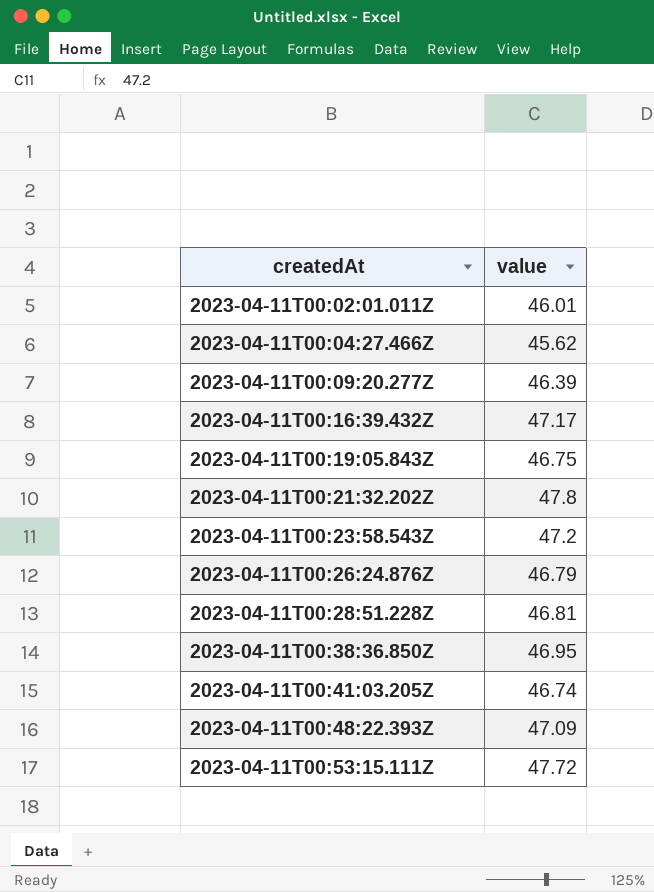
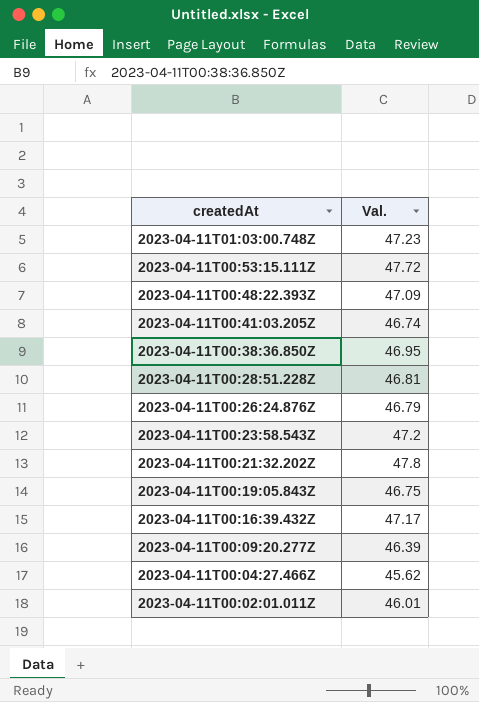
row order: createdAt ascending -> createdAt descending
column name: value -> Val.
row 2023-04-11T01:03:00.748Z: none -> 47.23

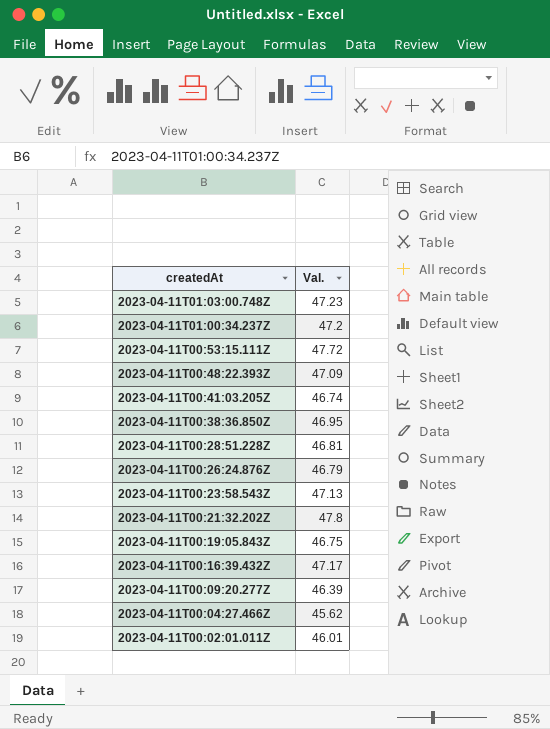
row 2023-04-11T01:00:34.237Z: none -> 47.2
2023-04-11T00:23:58.543Z | Val.: 47.2 -> 47.13

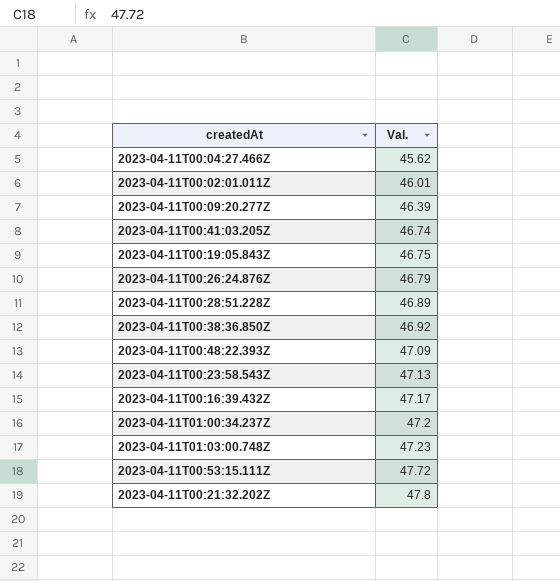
row order: createdAt descending -> Val. ascending
2023-04-11T00:28:51.228Z | Val.: 46.81 -> 46.89
2023-04-11T00:38:36.850Z | Val.: 46.95 -> 46.92

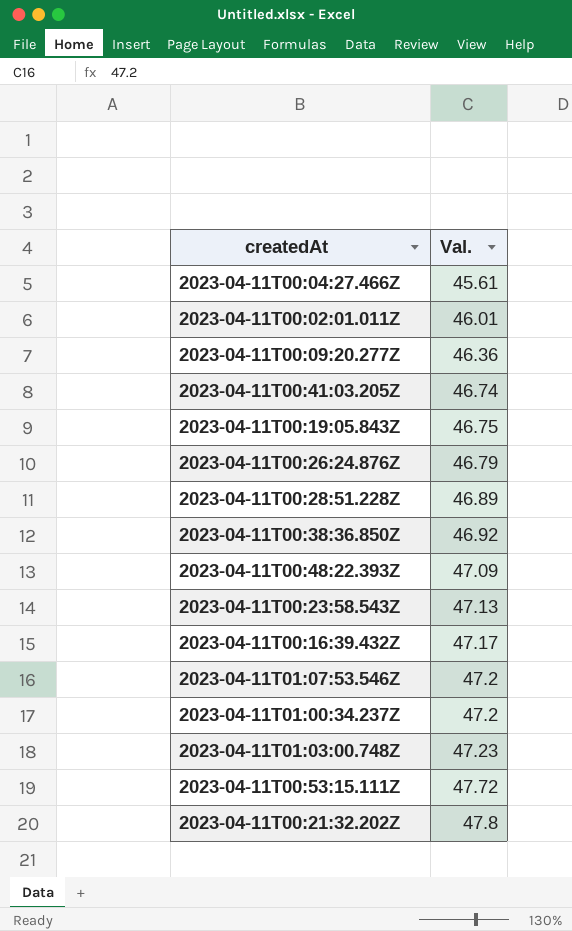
2023-04-11T00:04:27.466Z | Val.: 45.62 -> 45.61
2023-04-11T00:09:20.277Z | Val.: 46.39 -> 46.36
row 2023-04-11T01:07:53.546Z: none -> 47.2

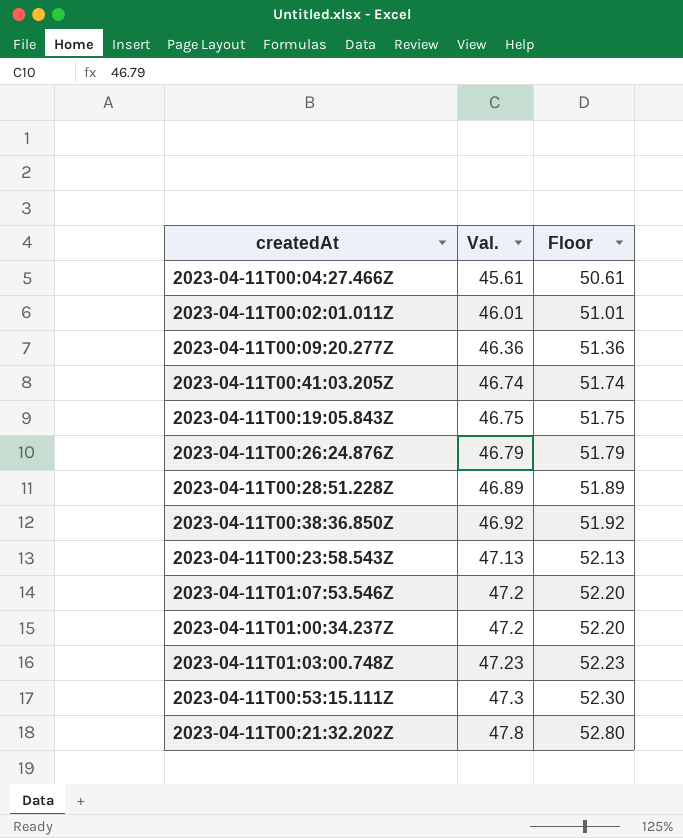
column Floor | formula: none -> [Val.] + 5
row 2023-04-11T00:48:22.393Z: 47.09 -> none
row 2023-04-11T00:16:39.432Z: 47.17 -> none
2023-04-11T00:53:15.111Z | Val.: 47.72 -> 47.3

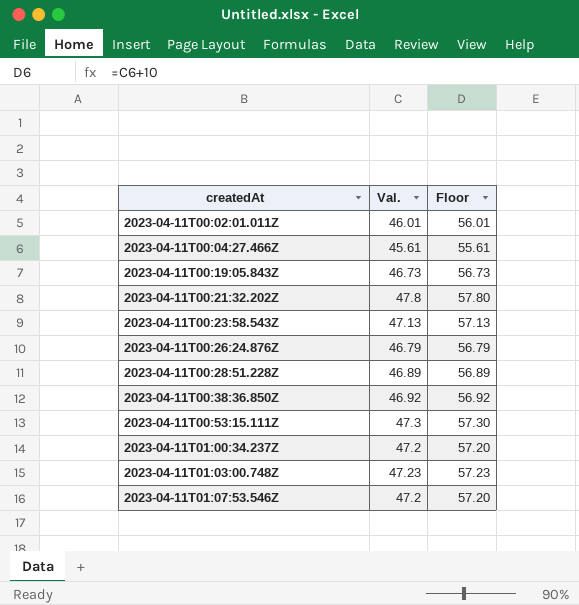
row order: Val. ascending -> createdAt ascending
column Floor | formula: [Val.] + 5 -> [Val.] + 10
row 2023-04-11T00:09:20.277Z: 46.36 | 51.36 -> none
row 2023-04-11T00:41:03.205Z: 46.74 | 51.74 -> none
2023-04-11T00:19:05.843Z | Val.: 46.75 -> 46.73

